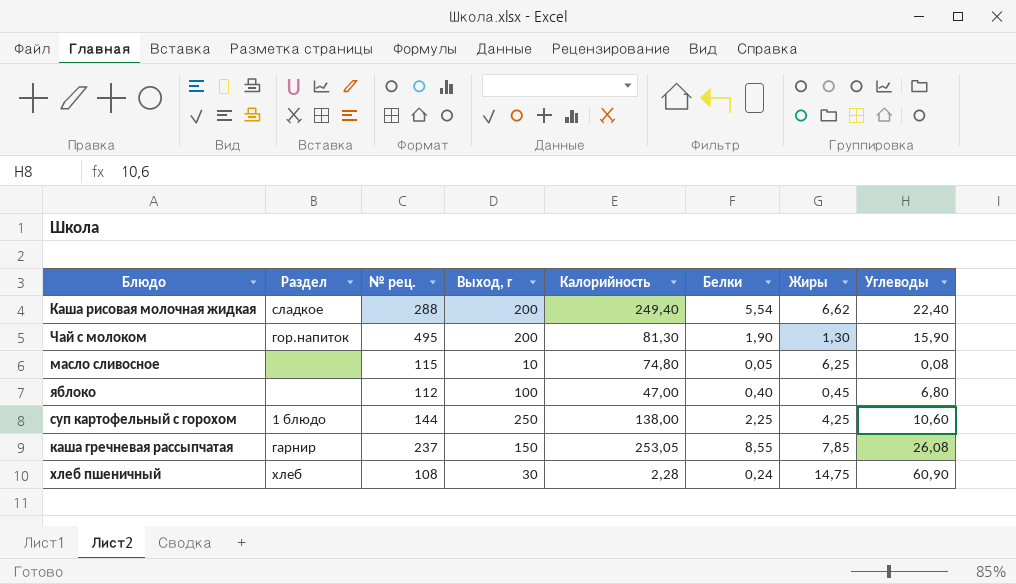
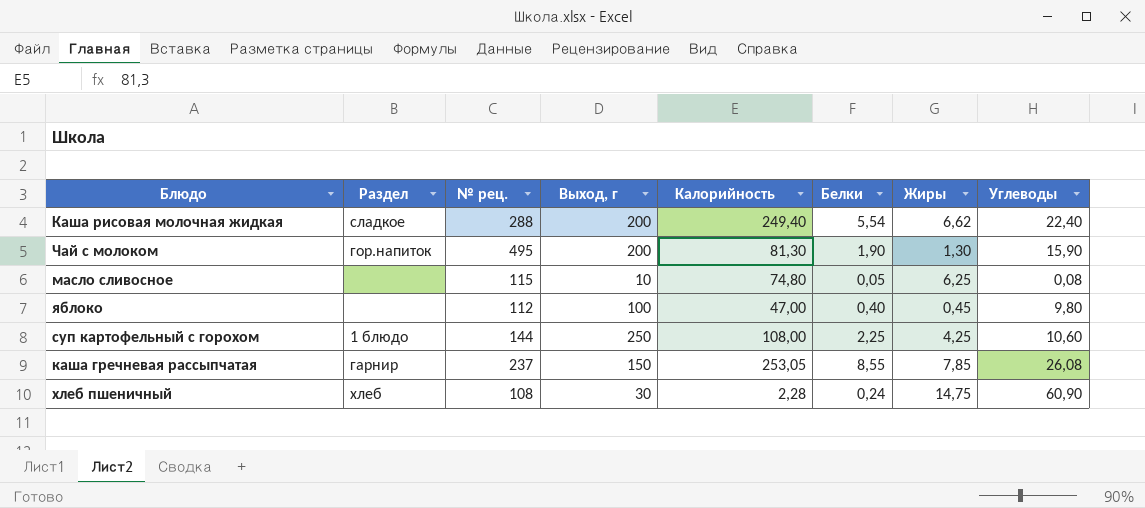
яблоко | Углеводы: 6,80 -> 9,80
суп картофельный с горохом | Калорийность: 138,00 -> 108,00

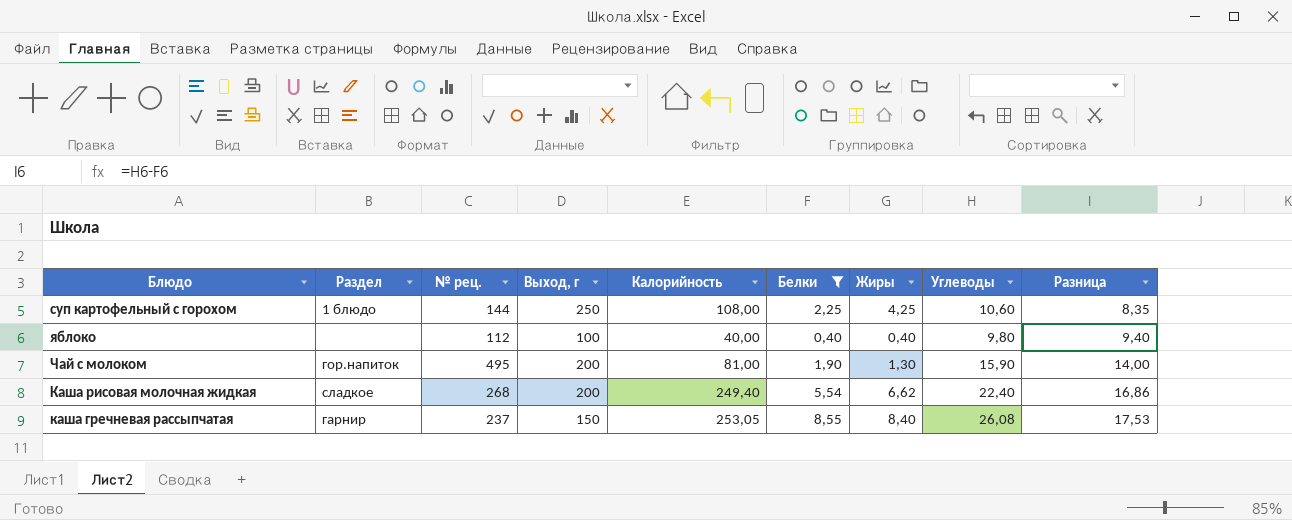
filter: none -> Белки >= 0,40
row order: none -> Разница ascending
column Разница | formula: none -> [Углеводы] - [Белки]
яблоко | Калорийность: 47,00 -> 40,00
яблоко | Жиры: 0,45 -> 0,40
Чай с молоком | Калорийность: 81,30 -> 81,00
Каша рисовая молочная жидкая | № рец.: 288 -> 268
каша гречневая рассыпчатая | Жиры: 7,85 -> 8,40

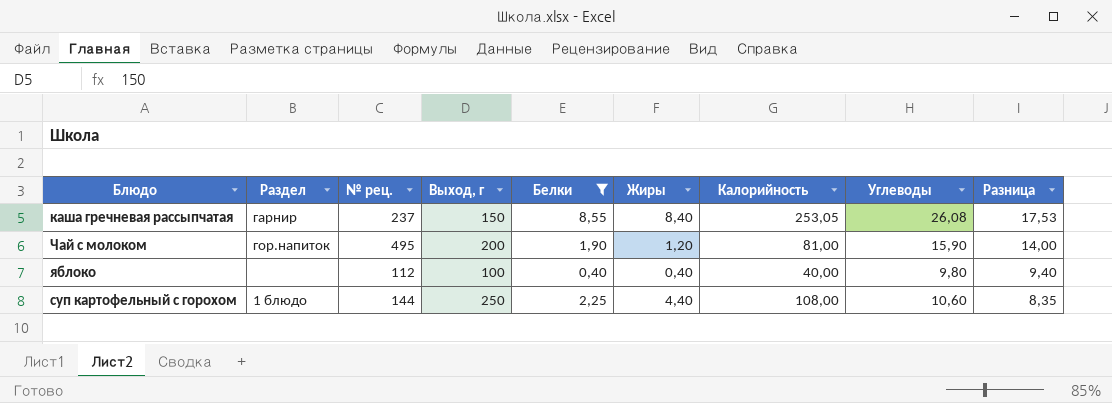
row order: Разница ascending -> Разница descending
column Калорийность | position: 5 -> 7
row Каша рисовая молочная жидкая: сладкое | 268 | 200 | 249,40 | 5,54 | 6,62 | 22,40 | 16,86 -> none
Чай с молоком | Жиры: 1,30 -> 1,20
суп картофельный с горохом | Жиры: 4,25 -> 4,40

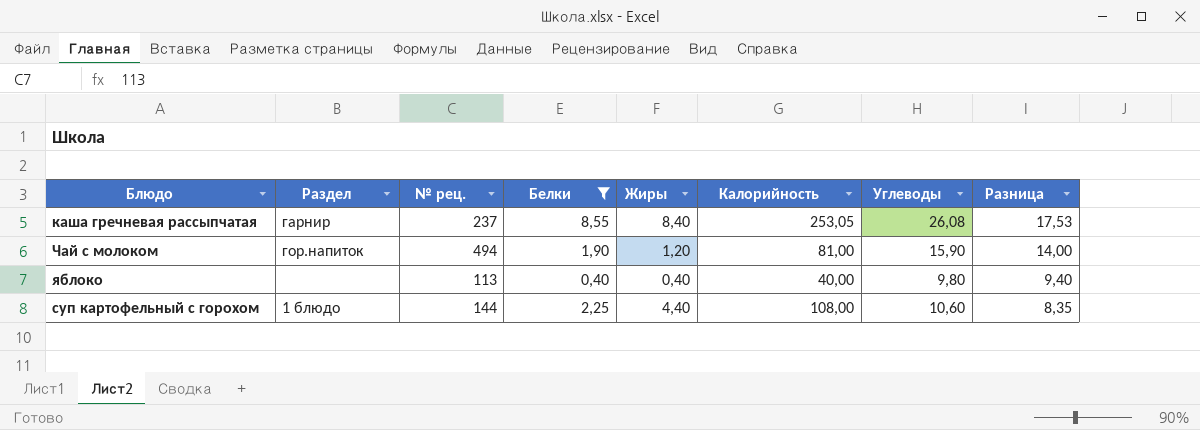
column Выход, г | position: 4 -> none
Чай с молоком | № рец.: 495 -> 494
яблоко | № рец.: 112 -> 113

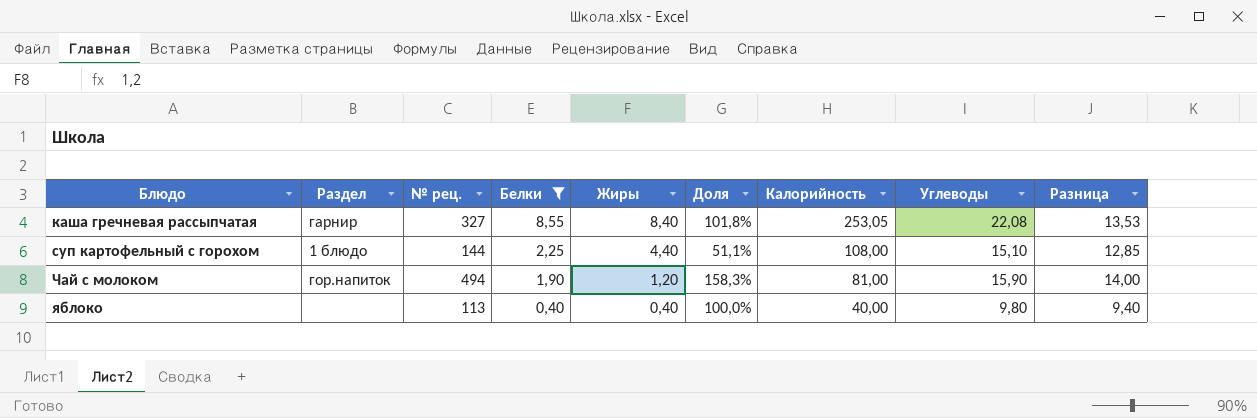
row order: Разница descending -> Блюдо ascending
column Доля | formula: none -> [Белки] / [Жиры]
каша гречневая рассыпчатая | № рец.: 237 -> 327
каша гречневая рассыпчатая | Углеводы: 26,08 -> 22,08
каша гречневая рассыпчатая | Разница: 17,53 -> 13,53
суп картофельный с горохом | Углеводы: 10,60 -> 15,10
суп картофельный с горохом | Разница: 8,35 -> 12,85

